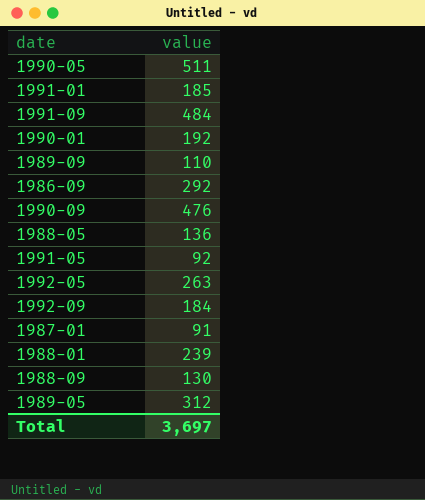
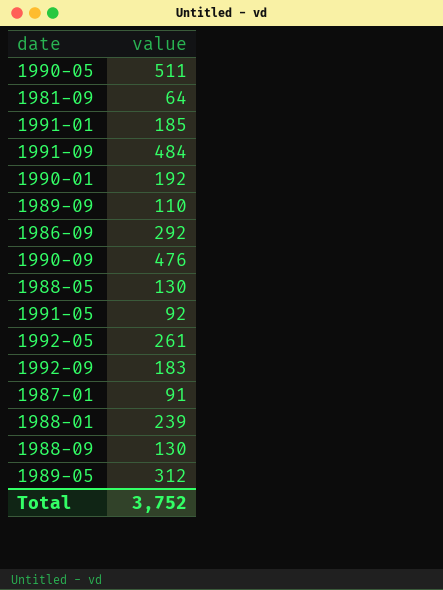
row 1981-09: none -> 64
1988-05 | value: 136 -> 130
1992-05 | value: 263 -> 261
1992-09 | value: 184 -> 183
Total | value: 3,697 -> 3,752

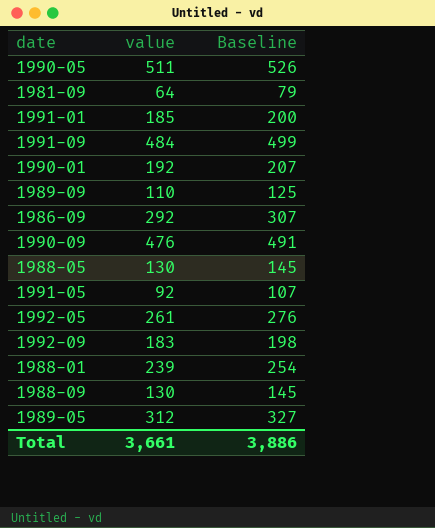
column Baseline | formula: none -> [value] + 15
row 1987-01: 91 -> none
Total | value: 3,752 -> 3,661

